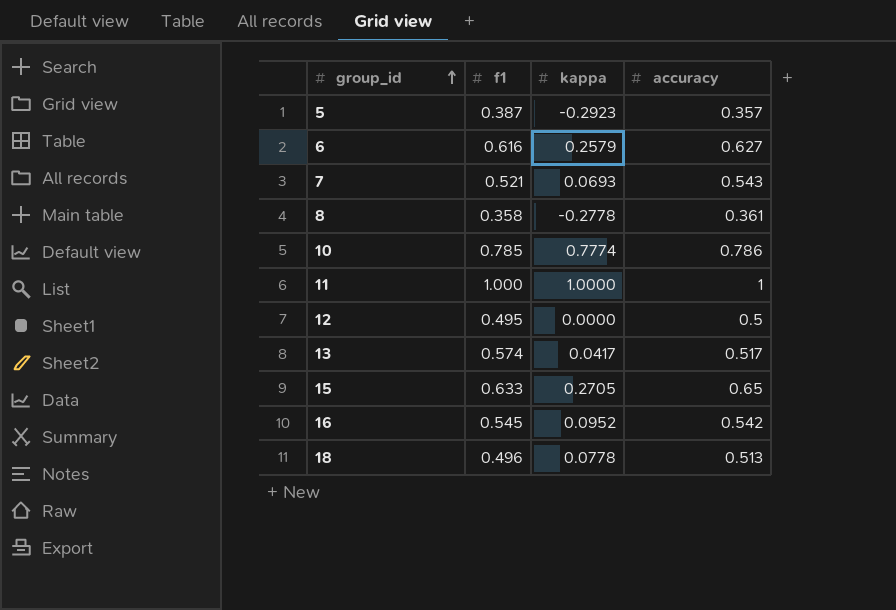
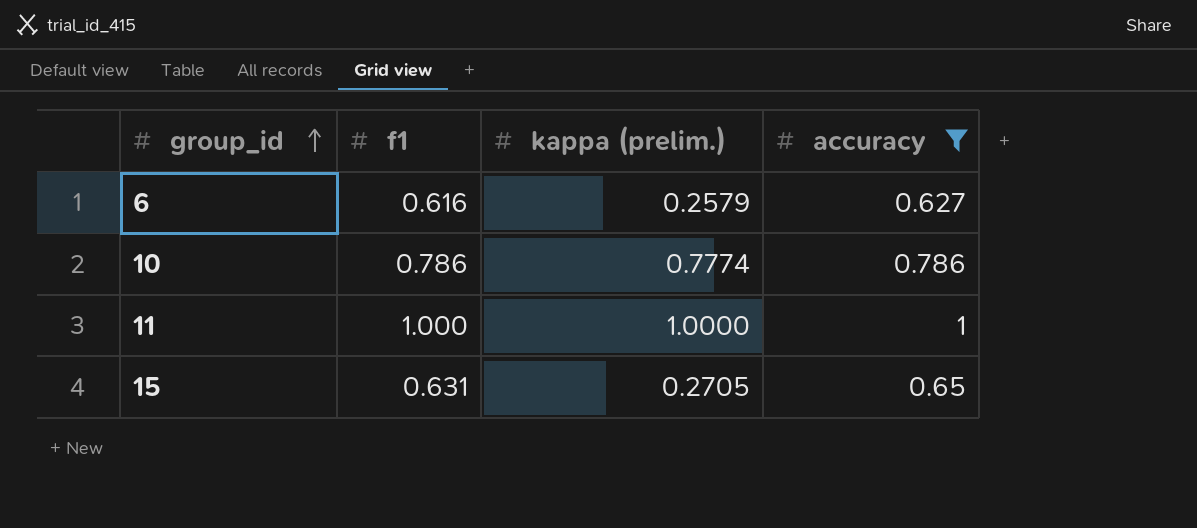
filter: none -> accuracy >= 0.627
column name: kappa -> kappa (prelim.)
10 | f1: 0.785 -> 0.786
15 | f1: 0.633 -> 0.631

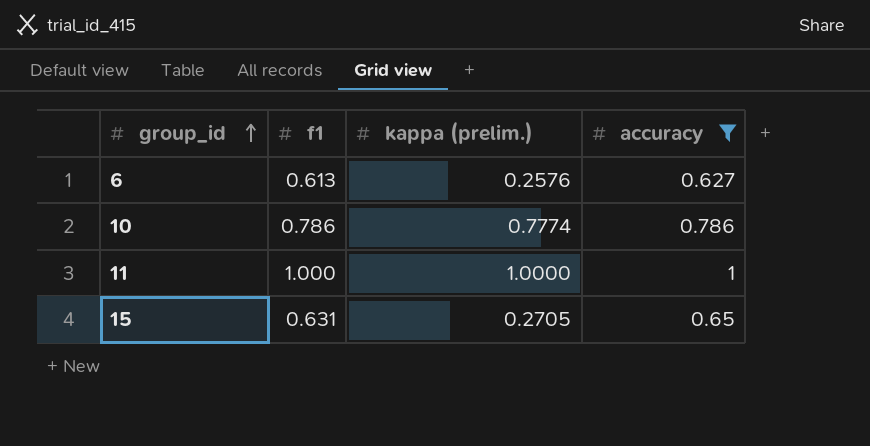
6 | f1: 0.616 -> 0.613
6 | kappa (prelim.): 0.2579 -> 0.2576

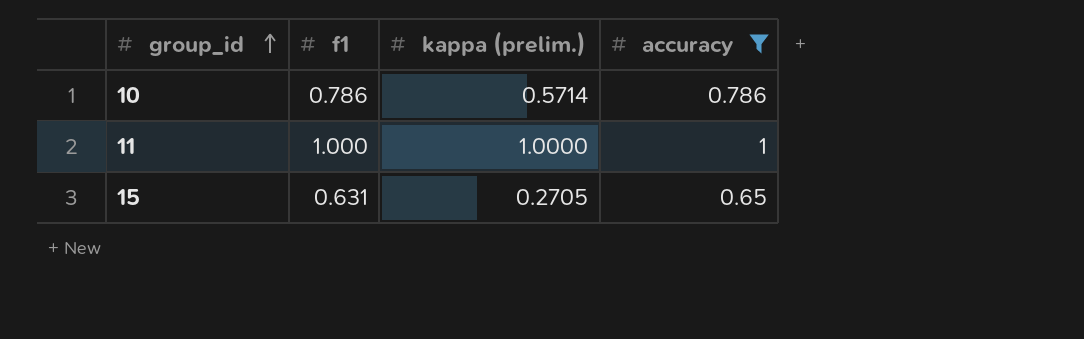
row 6: 0.613 | 0.2576 | 0.627 -> none
10 | kappa (prelim.): 0.7774 -> 0.5714

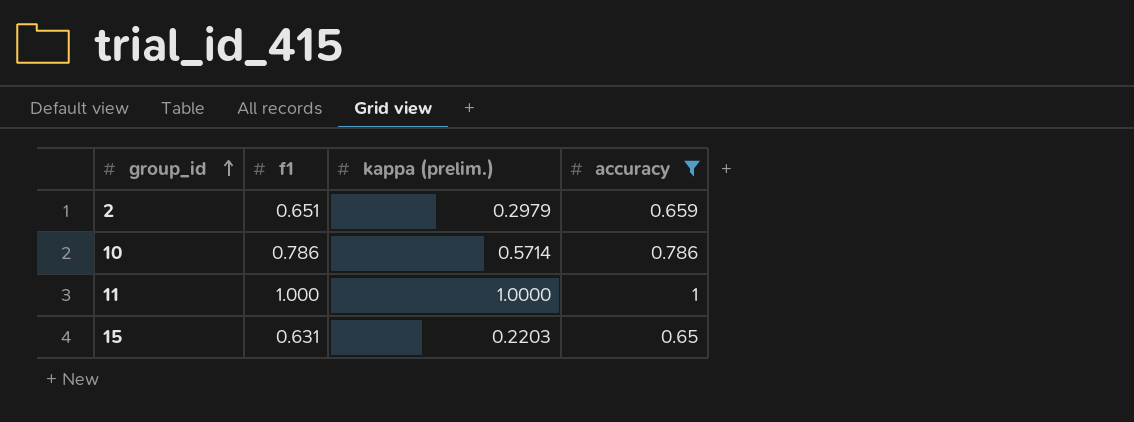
row 2: none -> 0.651 | 0.2979 | 0.659
15 | kappa (prelim.): 0.2705 -> 0.2203

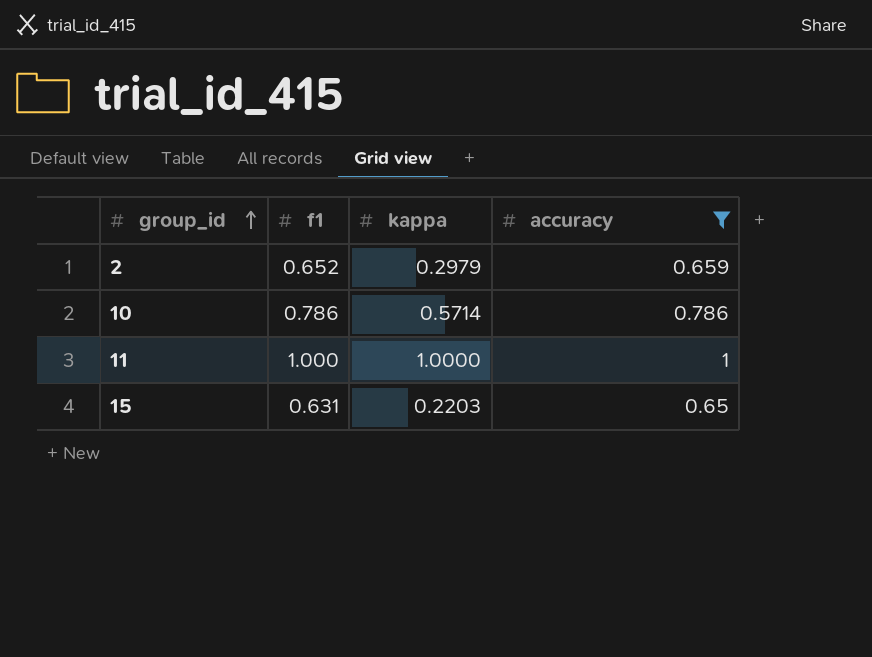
column name: kappa (prelim.) -> kappa
2 | f1: 0.651 -> 0.652

